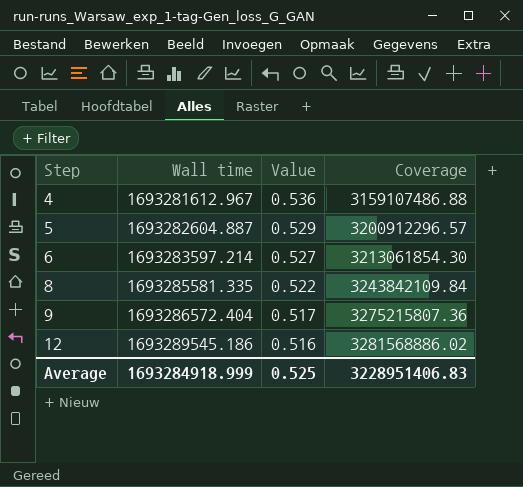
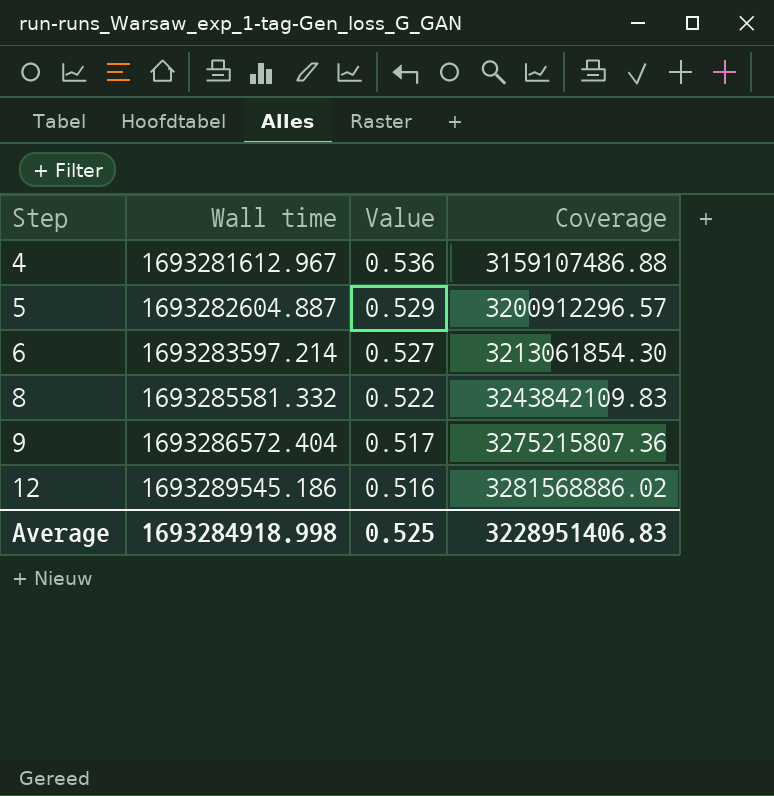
8 | Wall time: 1693285581.335 -> 1693285581.332
8 | Coverage: 3243842109.84 -> 3243842109.83
Average | Wall time: 1693284918.999 -> 1693284918.998

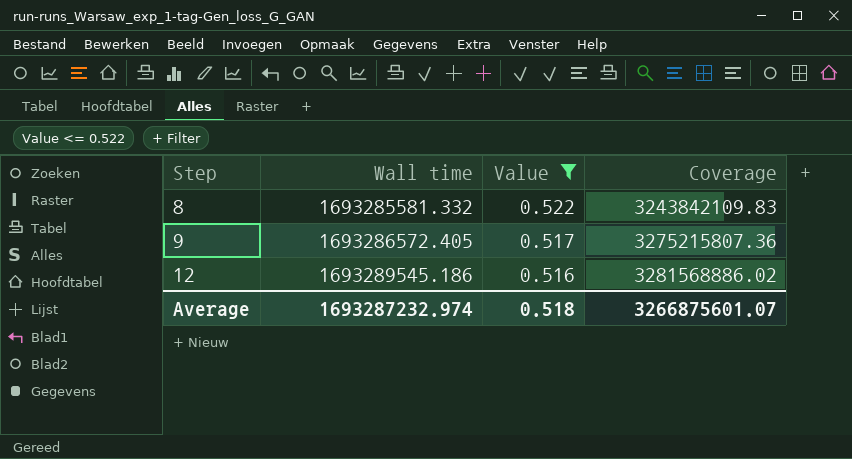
filter: none -> Value <= 0.522
9 | Wall time: 1693286572.404 -> 1693286572.405
Average | Wall time: 1693284918.998 -> 1693287232.974
Average | Value: 0.525 -> 0.518
Average | Coverage: 3228951406.83 -> 3266875601.07

